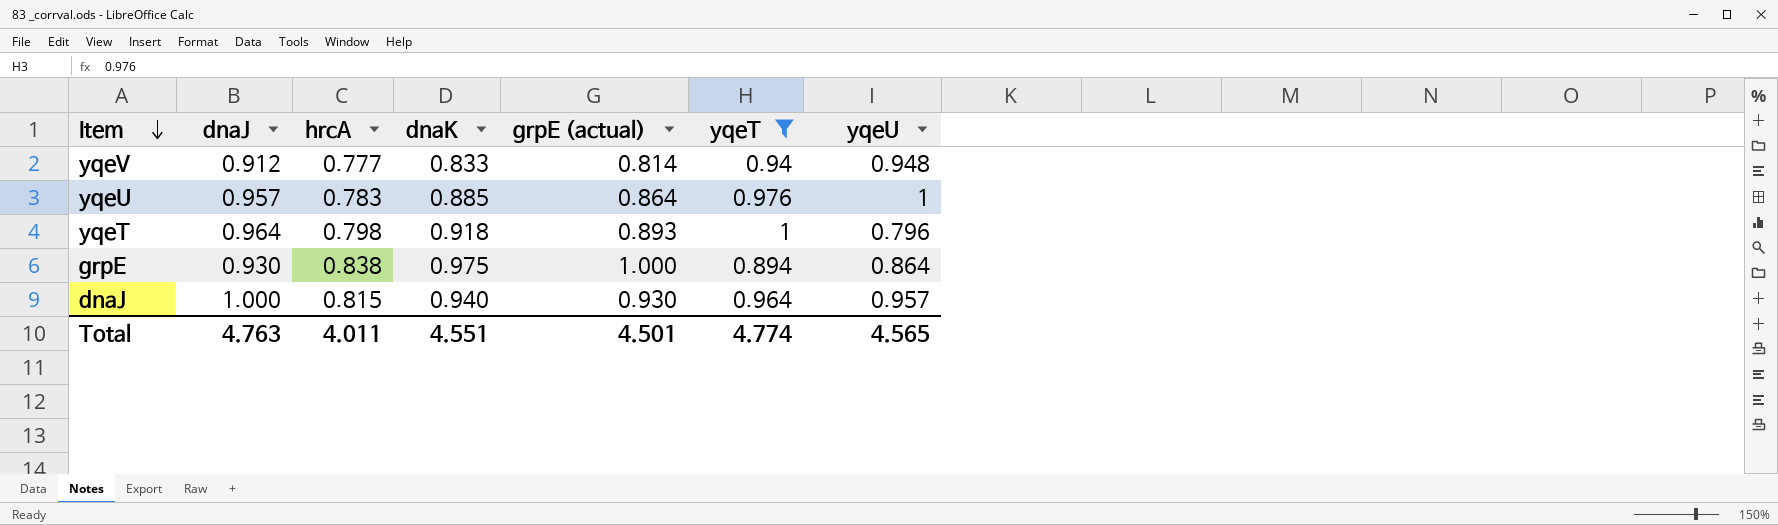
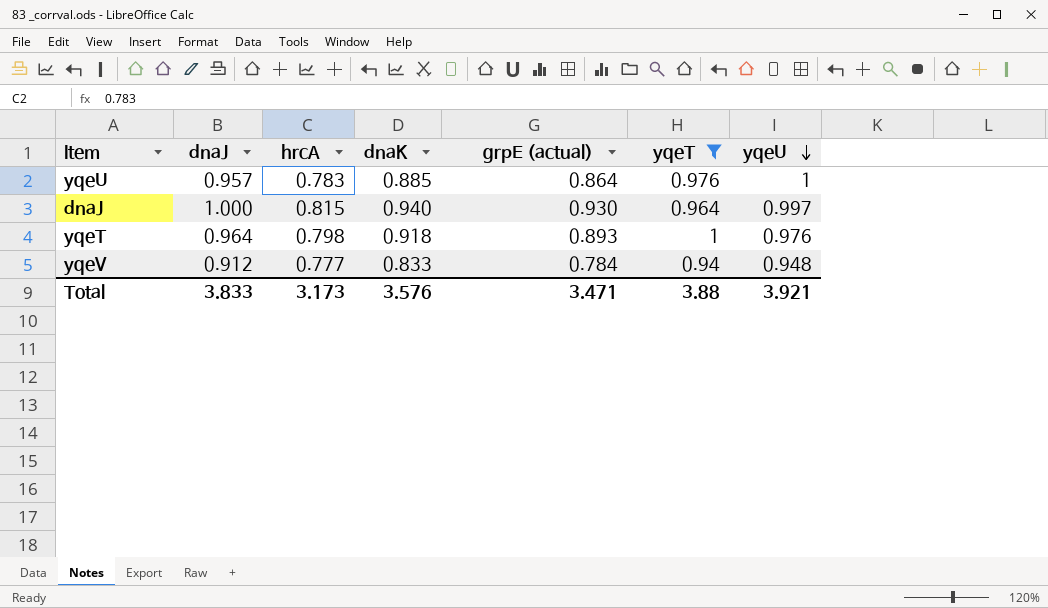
row order: Item descending -> yqeU descending
row grpE: 0.930 | 0.838 | 0.975 | 1.000 | 0.894 | 0.864 -> none
dnaJ | yqeU: 0.957 -> 0.997
yqeT | yqeU: 0.796 -> 0.976
yqeV | grpE (actual): 0.814 -> 0.784
Total | dnaJ: 4.763 -> 3.833
Total | hrcA: 4.011 -> 3.173
Total | dnaK: 4.551 -> 3.576
Total | grpE (actual): 4.501 -> 3.471
Total | yqeT: 4.774 -> 3.88
Total | yqeU: 4.565 -> 3.921

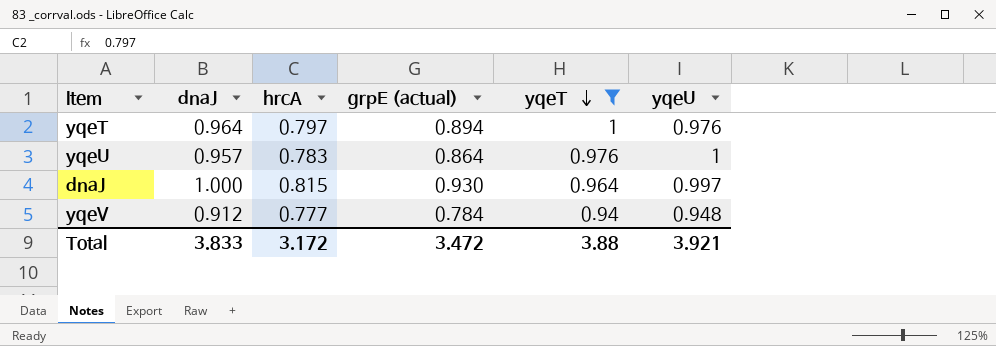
row order: yqeU descending -> yqeT descending
column dnaK | position: 4 -> none
yqeT | hrcA: 0.798 -> 0.797
yqeT | grpE (actual): 0.893 -> 0.894
Total | hrcA: 3.173 -> 3.172
Total | grpE (actual): 3.471 -> 3.472

